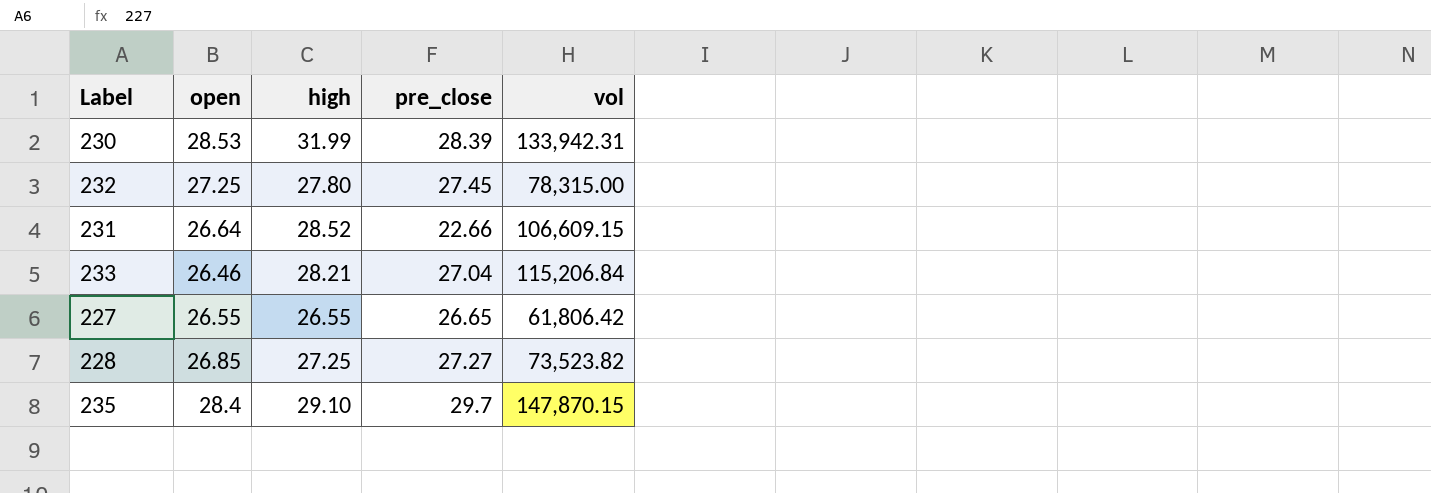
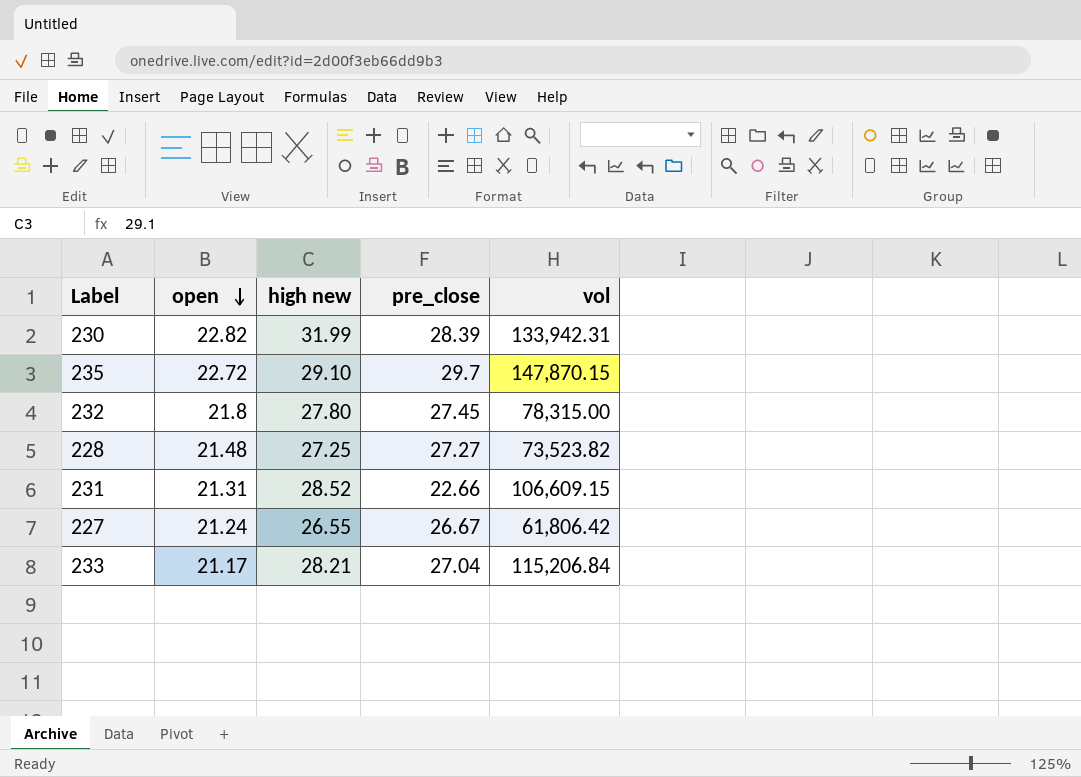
row order: none -> open descending
column name: high -> high new
230 | open: 28.53 -> 22.82
235 | open: 28.4 -> 22.72
232 | open: 27.25 -> 21.8
228 | open: 26.85 -> 21.48
231 | open: 26.64 -> 21.31
227 | open: 26.55 -> 21.24
227 | pre_close: 26.65 -> 26.67
233 | open: 26.46 -> 21.17

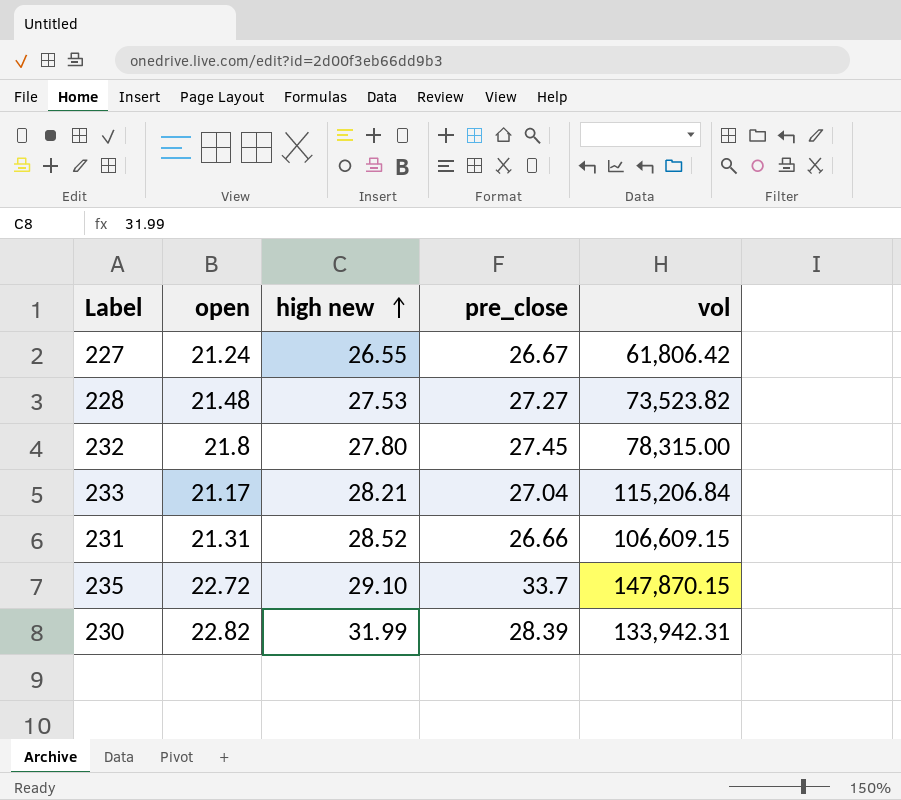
row order: open descending -> high new ascending
228 | high new: 27.25 -> 27.53
231 | pre_close: 22.66 -> 26.66
235 | pre_close: 29.7 -> 33.7

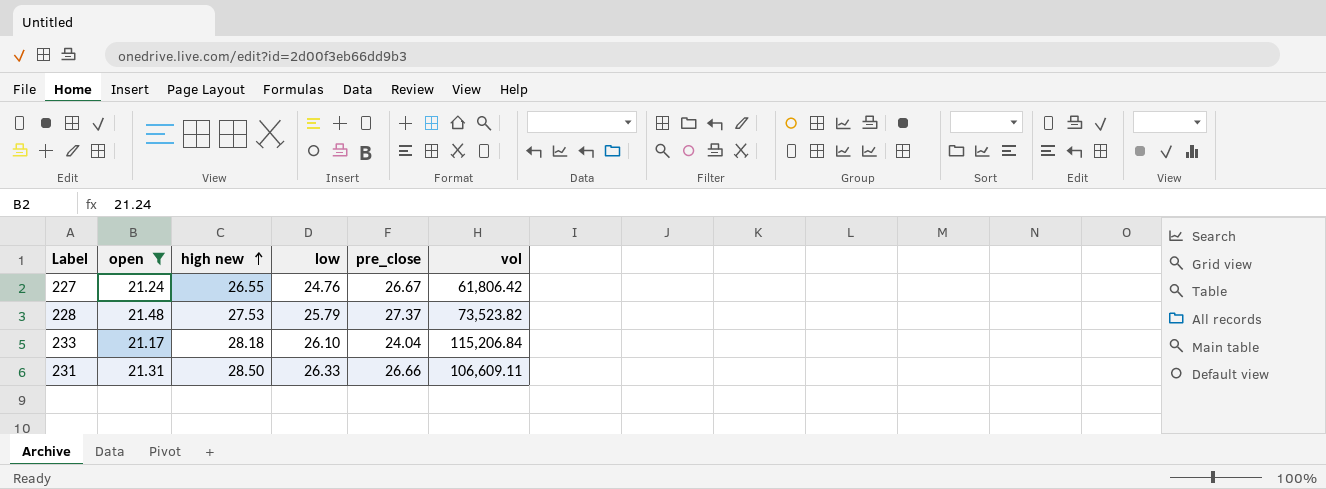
filter: none -> open <= 21.48
column low | position: none -> 4
228 | pre_close: 27.27 -> 27.37
233 | high new: 28.21 -> 28.18
233 | pre_close: 27.04 -> 24.04
231 | high new: 28.52 -> 28.50
231 | vol: 106,609.15 -> 106,609.11

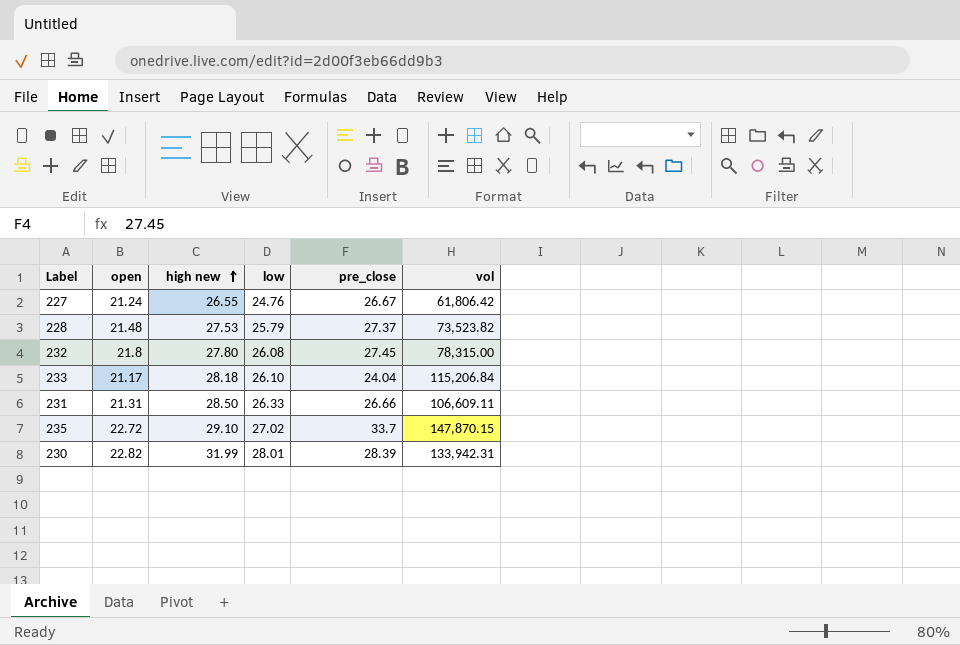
filter: open <= 21.48 -> none

